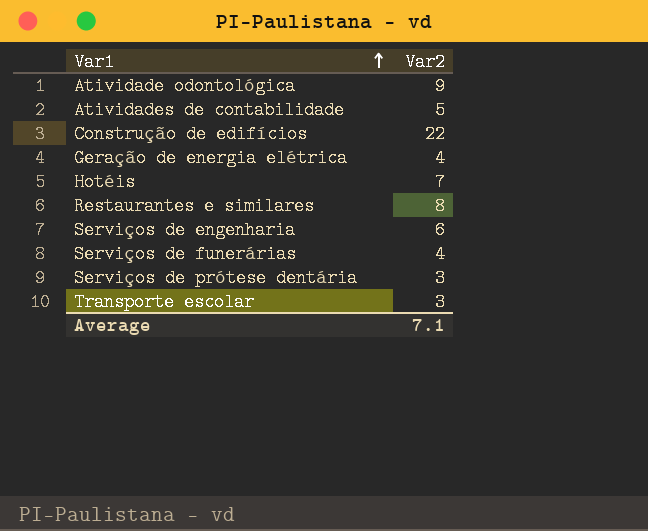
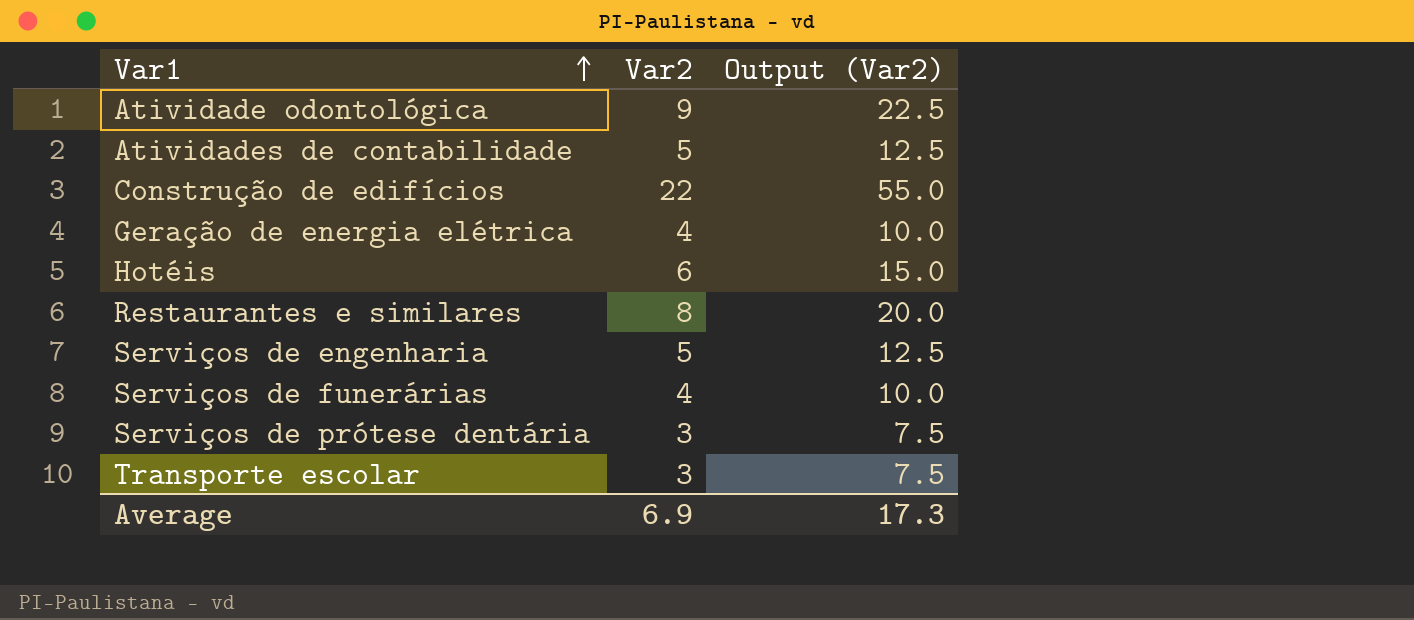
column Output (Var2) | formula: none -> [Var2] * 2.5
Hotéis | Var2: 7 -> 6
Serviços de engenharia | Var2: 6 -> 5
Average | Var2: 7.1 -> 6.9

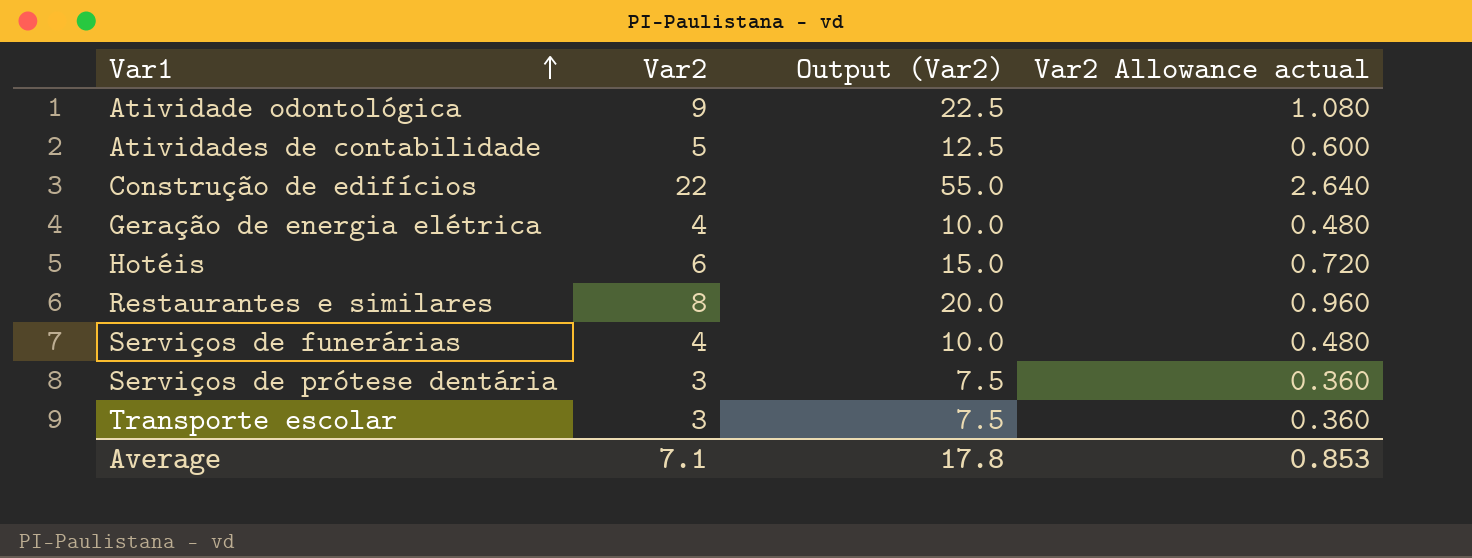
column Var2 Allowance actual | formula: none -> [Var2] * 0.12
row Serviços de engenharia: 5 | 12.5 -> none
Average | Var2: 6.9 -> 7.1
Average | Output (Var2): 17.3 -> 17.8

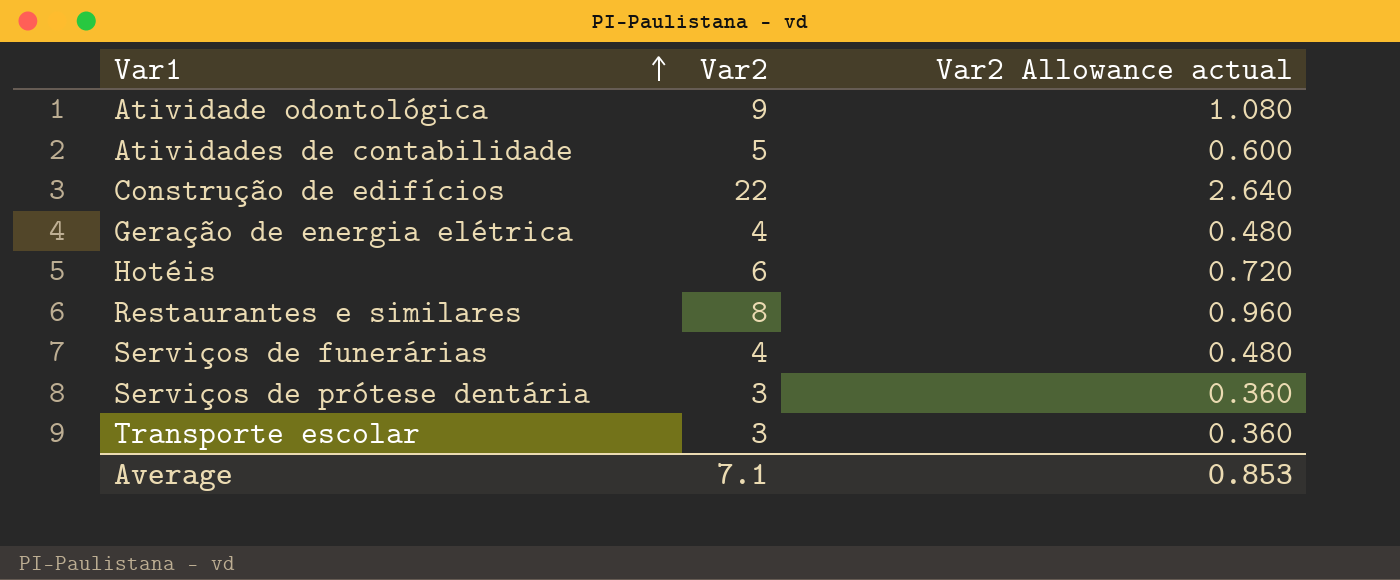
column Output (Var2) | formula: [Var2] * 2.5 -> none

